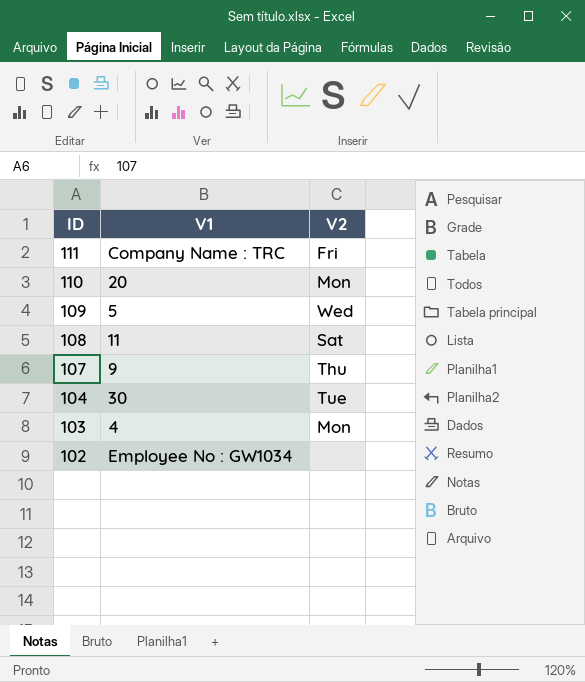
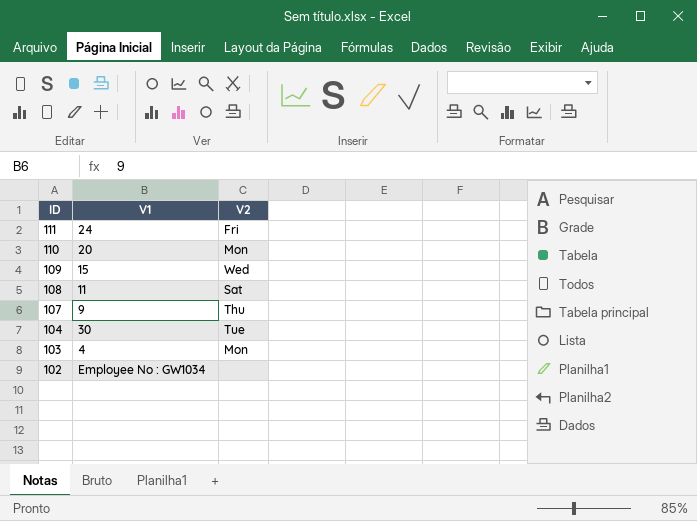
111 | V1: Company Name : TRC -> 24
109 | V1: 5 -> 15

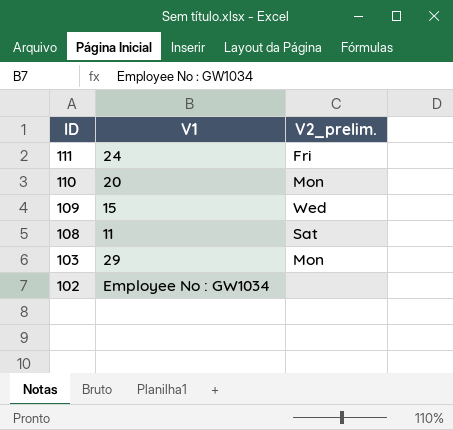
column name: V2 -> V2_prelim.
row 107: 9 | Thu -> none
row 104: 30 | Tue -> none
103 | V1: 4 -> 29

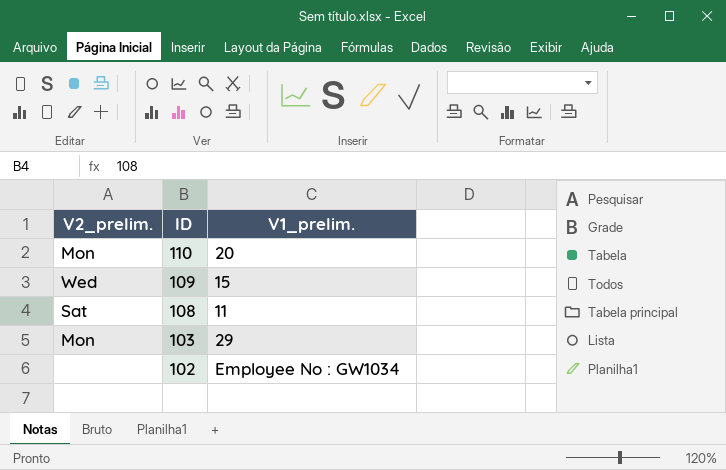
column V2_prelim. | position: 3 -> 1
column name: V1 -> V1_prelim.
row 111: 24 | Fri -> none

